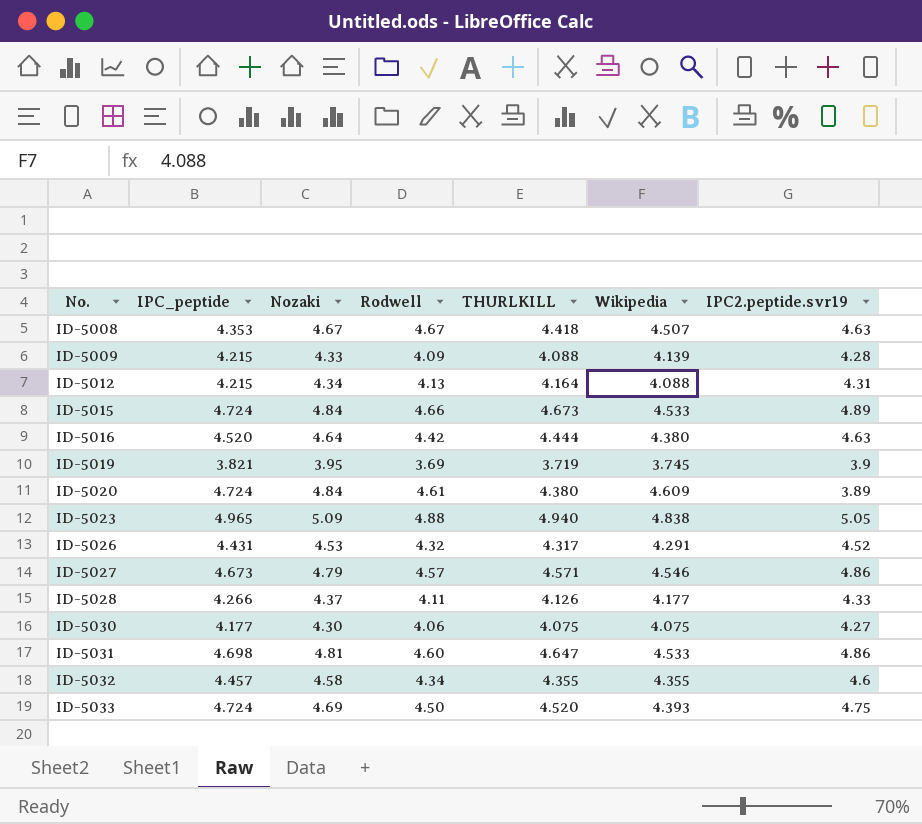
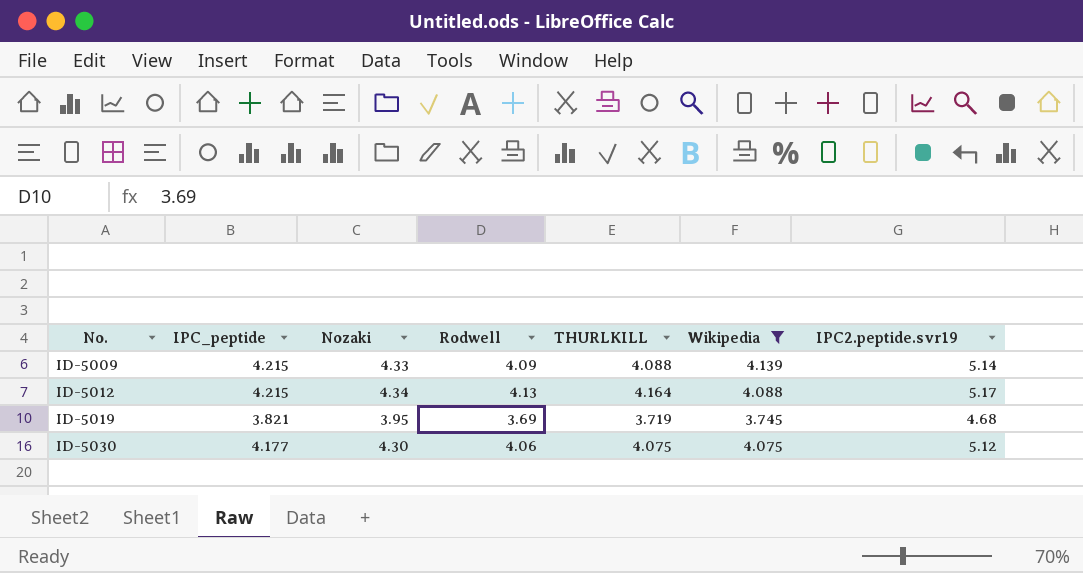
filter: none -> Wikipedia <= 4.139
ID-5009 | IPC2.peptide.svr19: 4.28 -> 5.14
ID-5012 | IPC2.peptide.svr19: 4.31 -> 5.17
ID-5019 | IPC2.peptide.svr19: 3.9 -> 4.68
ID-5030 | IPC2.peptide.svr19: 4.27 -> 5.12

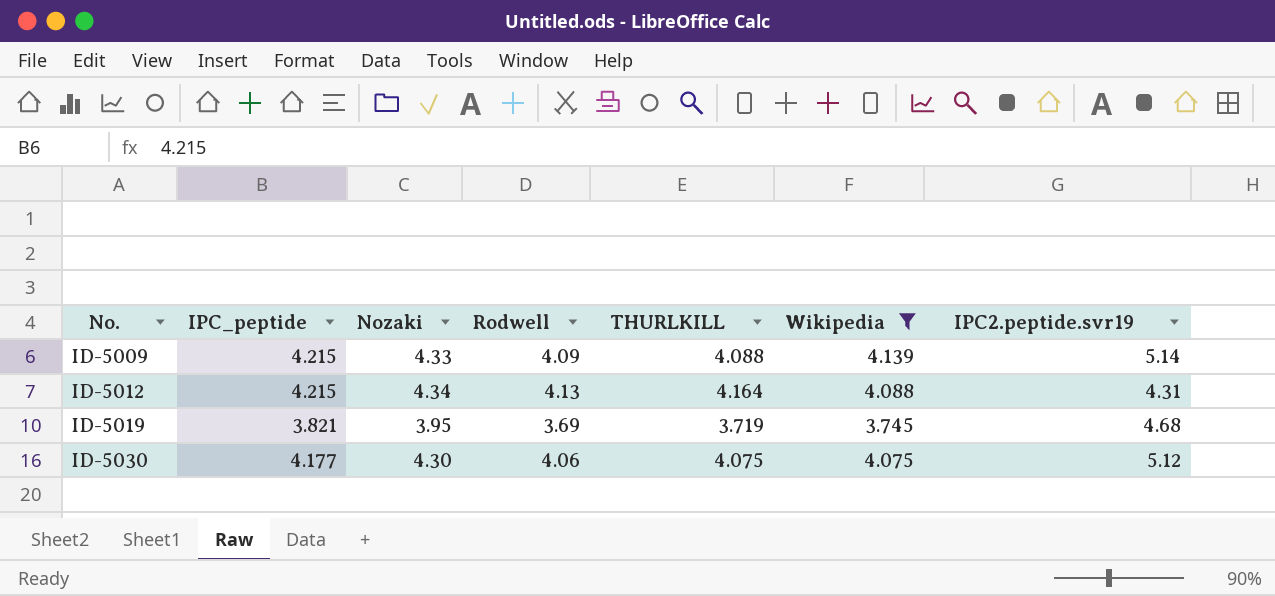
ID-5012 | IPC2.peptide.svr19: 5.17 -> 4.31

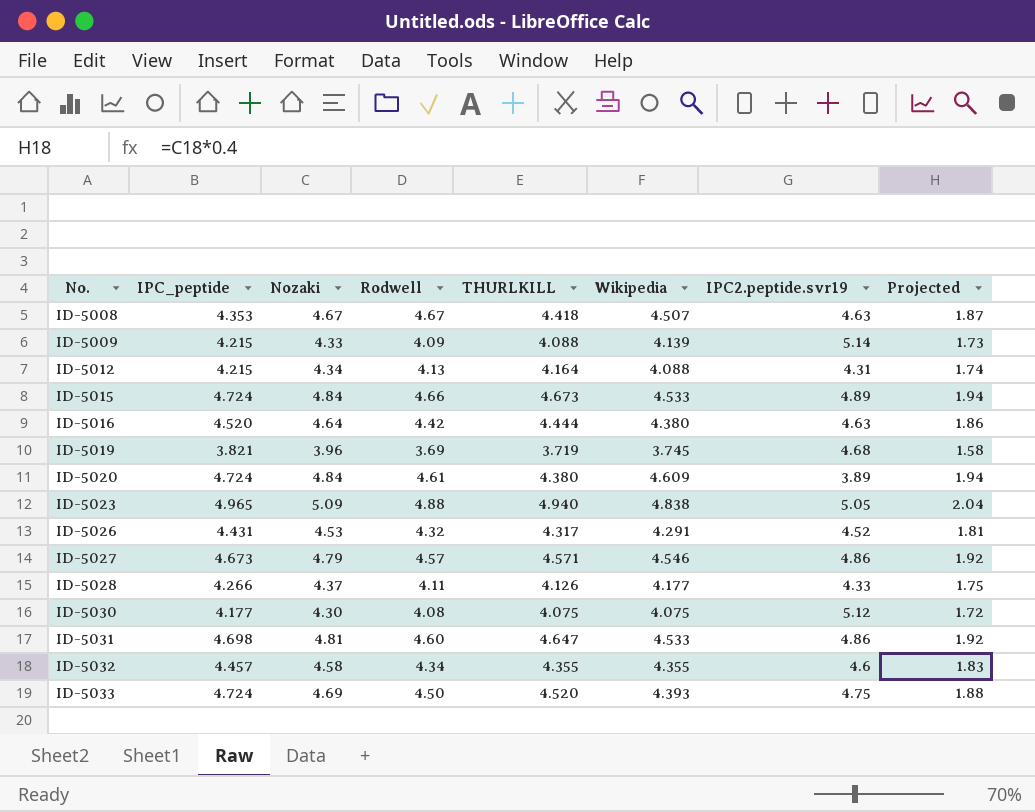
filter: Wikipedia <= 4.139 -> none
column Projected | formula: none -> [Nozaki] * 0.4
ID-5019 | Nozaki: 3.95 -> 3.96
ID-5030 | Rodwell: 4.06 -> 4.08

